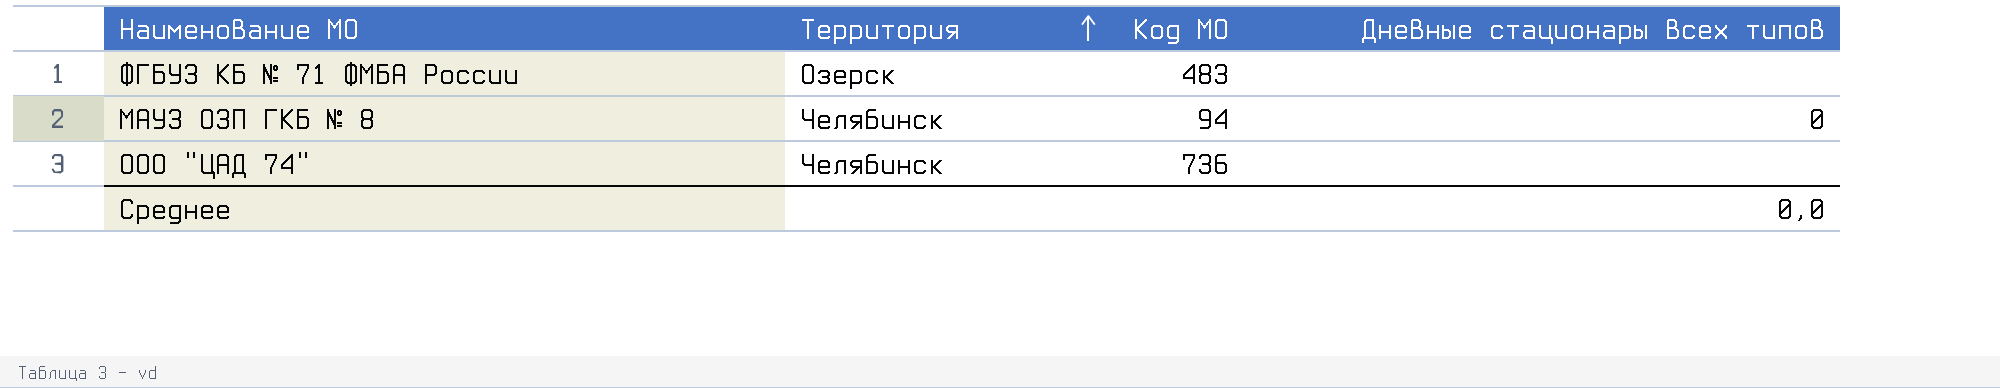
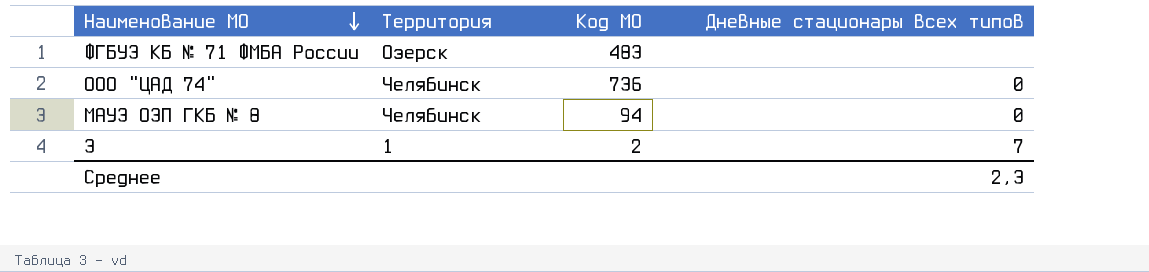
row order: Территория ascending -> Наименование МО descending
ООО "ЦАД 74" | Дневные стационары всех типов: none -> 0
row 3: none -> 1 | 2 | 7
Среднее | Дневные стационары всех типов: 0,0 -> 2,3

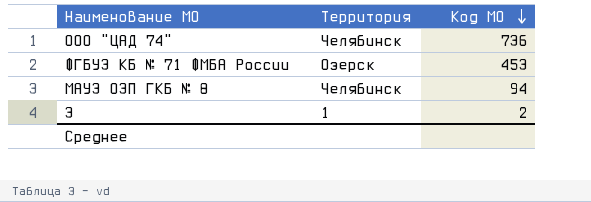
row order: Наименование МО descending -> Код МО descending
column Дневные стационары всех типов | position: 4 -> none
ФГБУЗ КБ № 71 ФМБА России | Код МО: 483 -> 453

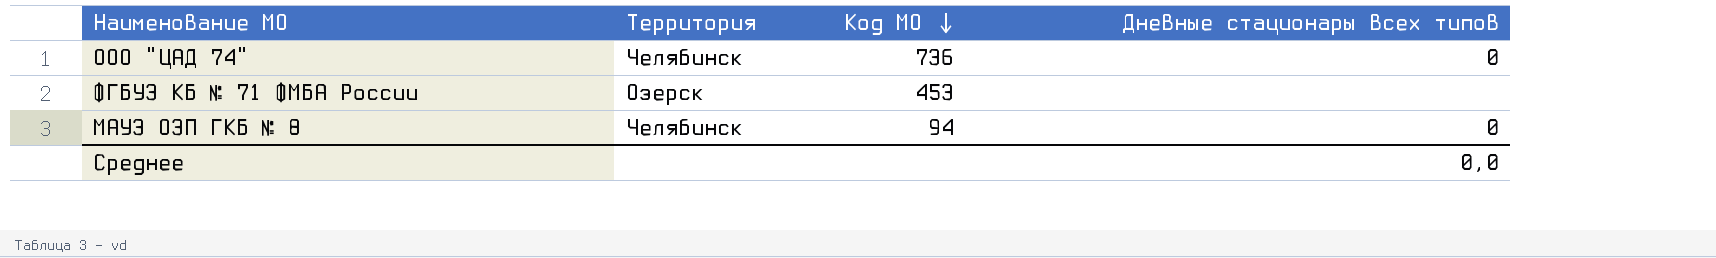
column Дневные стационары всех типов | position: none -> 4
row 3: 1 | 2 -> none

